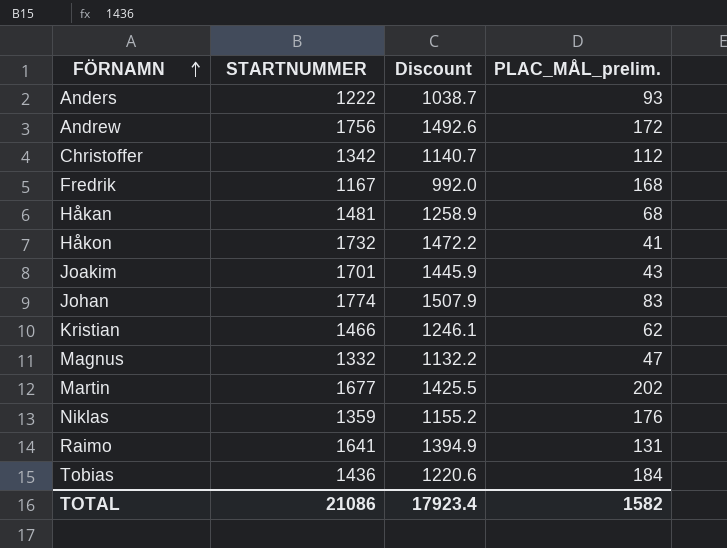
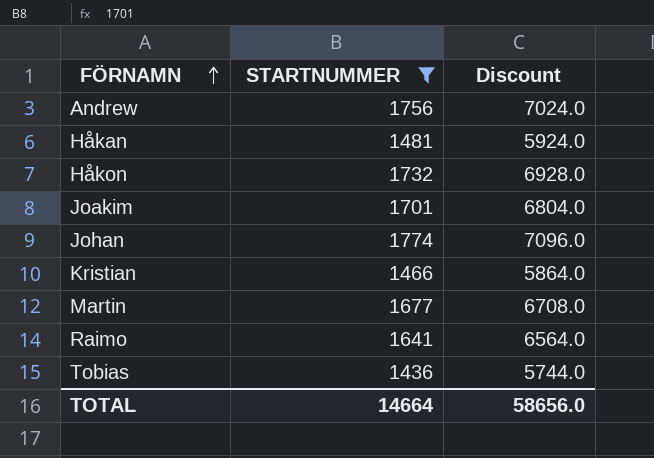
filter: none -> STARTNUMMER >= 1436
column PLAC_MÅL_prelim. | position: 4 -> none
column Discount | formula: [STARTNUMMER] * 0.85 -> [STARTNUMMER] * 4
TOTAL | STARTNUMMER: 21086 -> 14664
TOTAL | Discount: 17923.4 -> 58656.0

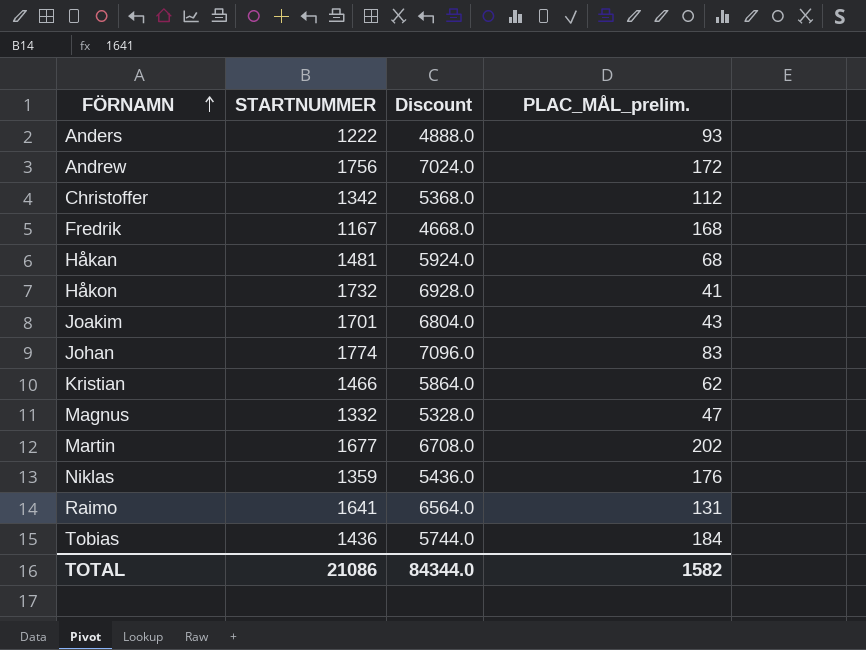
filter: STARTNUMMER >= 1436 -> none
column PLAC_MÅL_prelim. | position: none -> 4
TOTAL | STARTNUMMER: 14664 -> 21086
TOTAL | Discount: 58656.0 -> 84344.0

